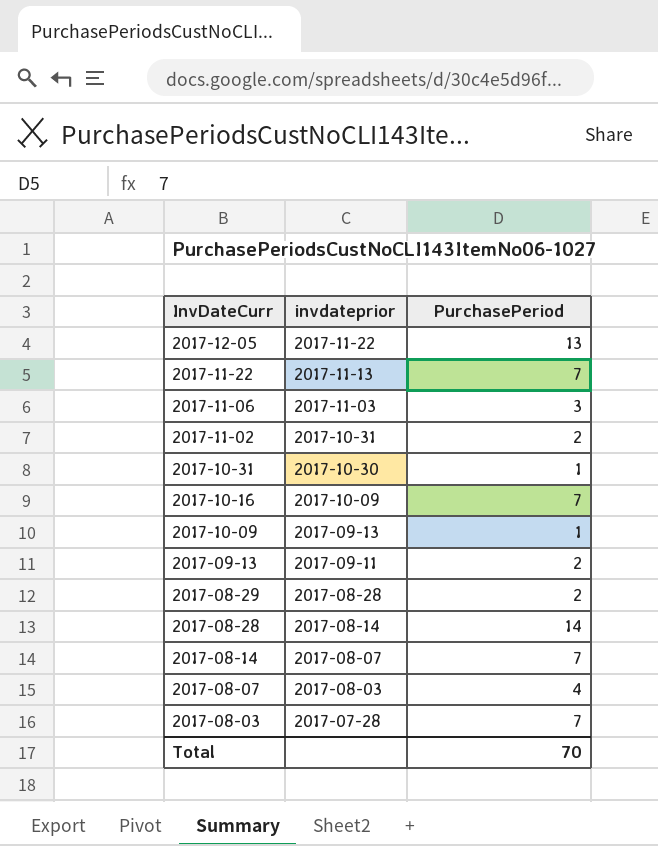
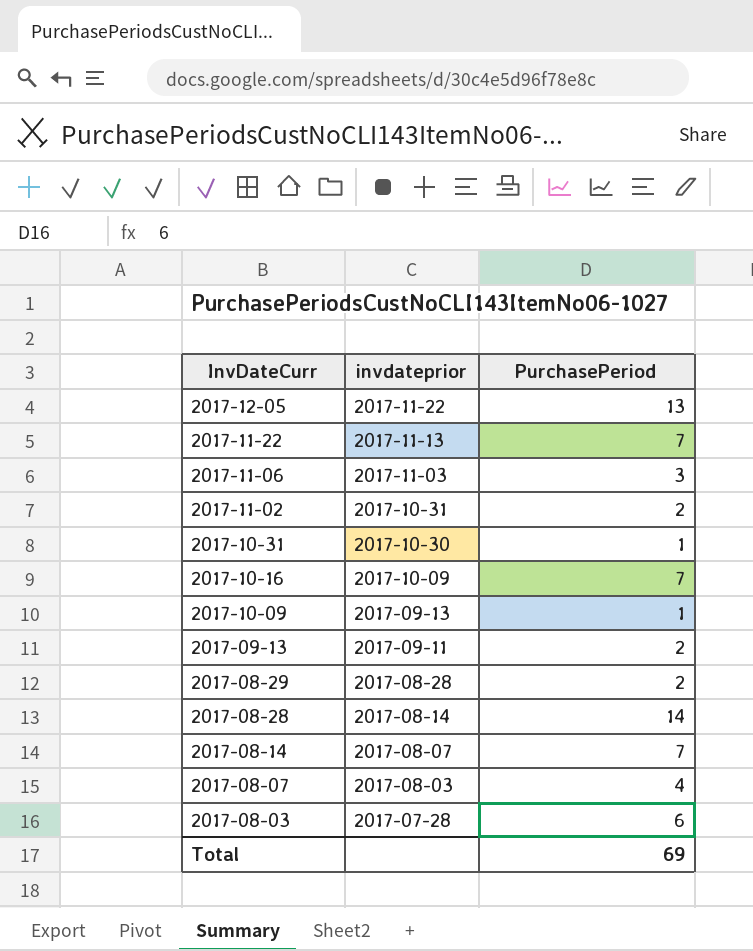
2017-08-03 | PurchasePeriod: 7 -> 6
Total | PurchasePeriod: 70 -> 69

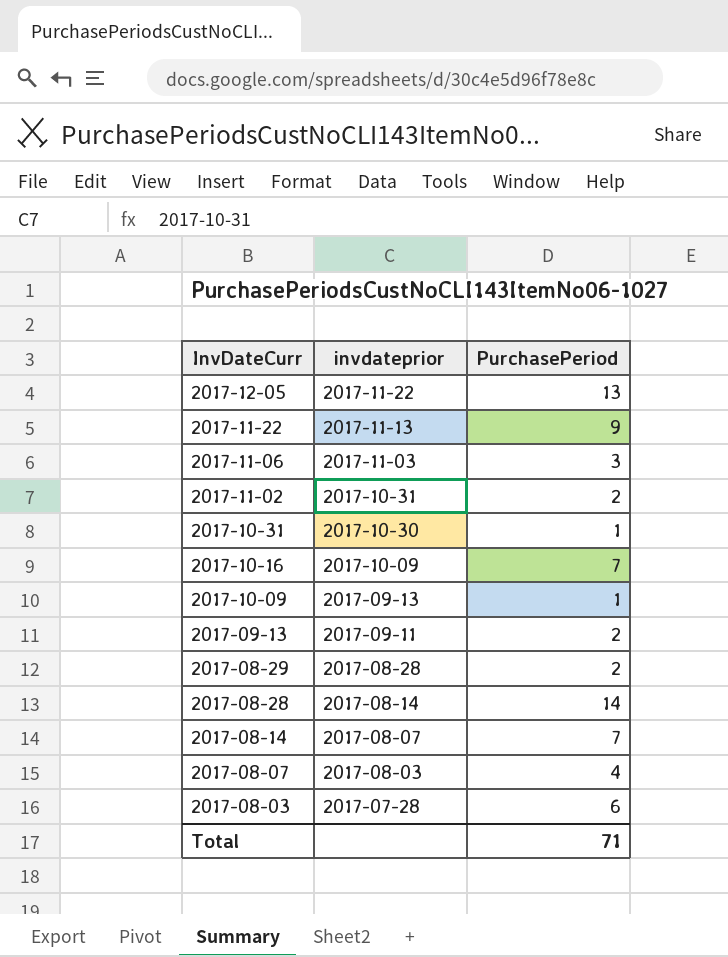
2017-11-22 | PurchasePeriod: 7 -> 9
Total | PurchasePeriod: 69 -> 71

